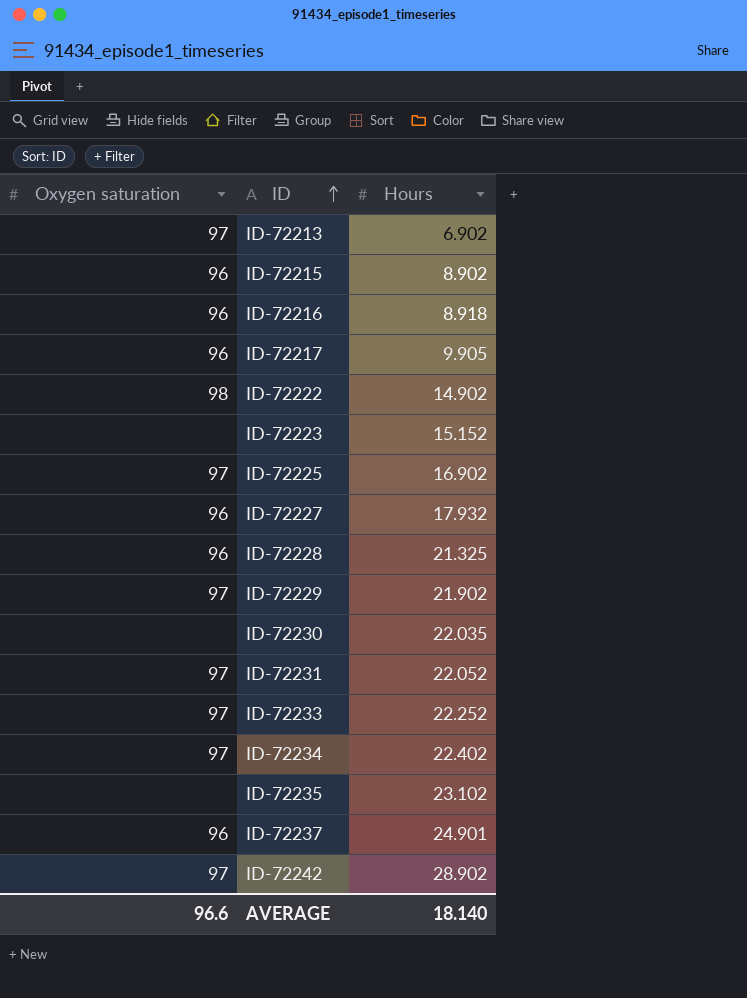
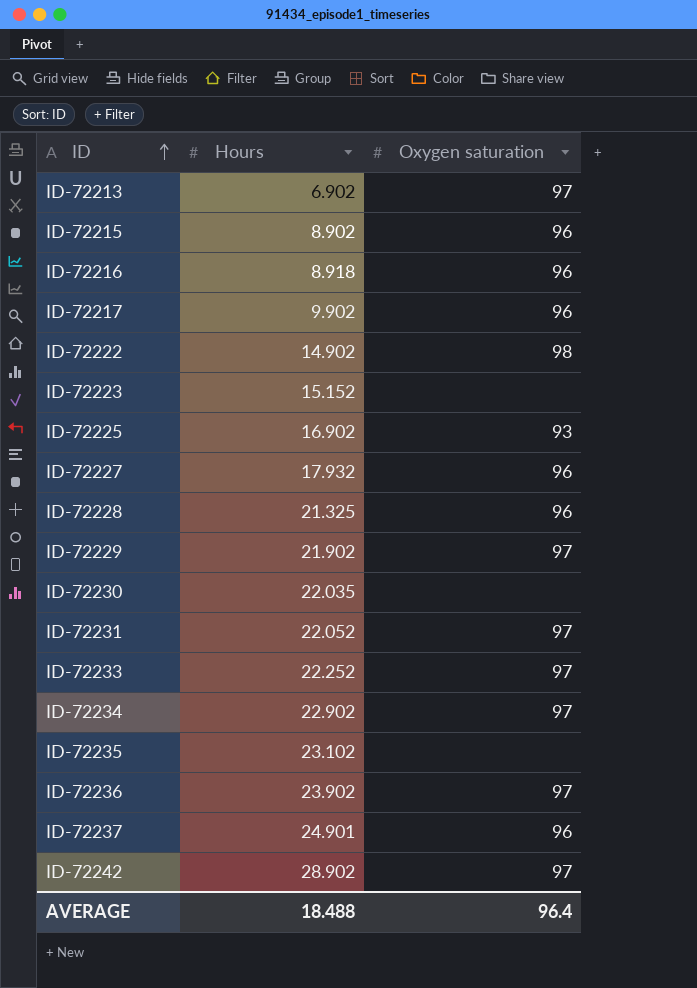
column Oxygen saturation | position: 1 -> 3
ID-72217 | Hours: 9.905 -> 9.902
ID-72225 | Oxygen saturation: 97 -> 93
ID-72234 | Hours: 22.402 -> 22.902
row ID-72236: none -> 23.902 | 97
AVERAGE | Hours: 18.140 -> 18.488
AVERAGE | Oxygen saturation: 96.6 -> 96.4

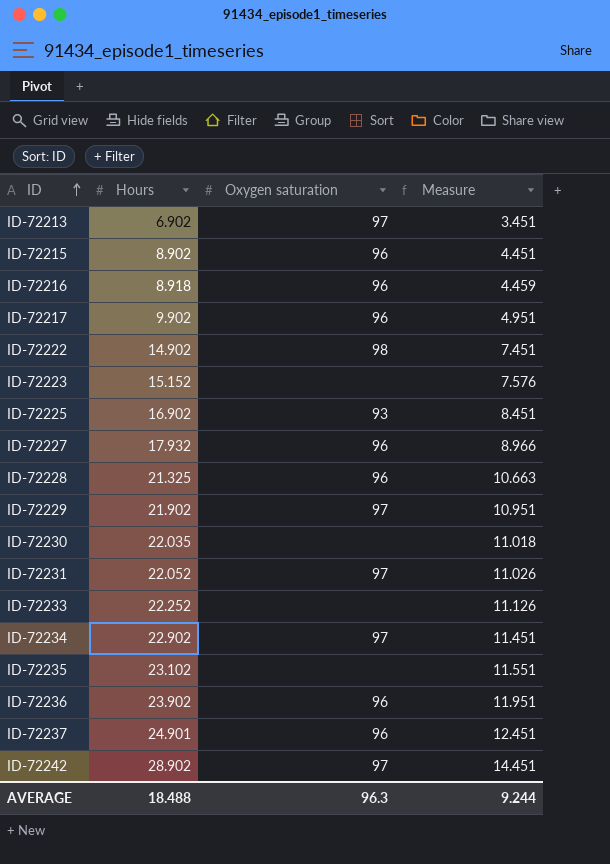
column Measure | formula: none -> [Hours] * 0.5
ID-72233 | Oxygen saturation: 97 -> none
ID-72236 | Oxygen saturation: 97 -> 96
AVERAGE | Oxygen saturation: 96.4 -> 96.3

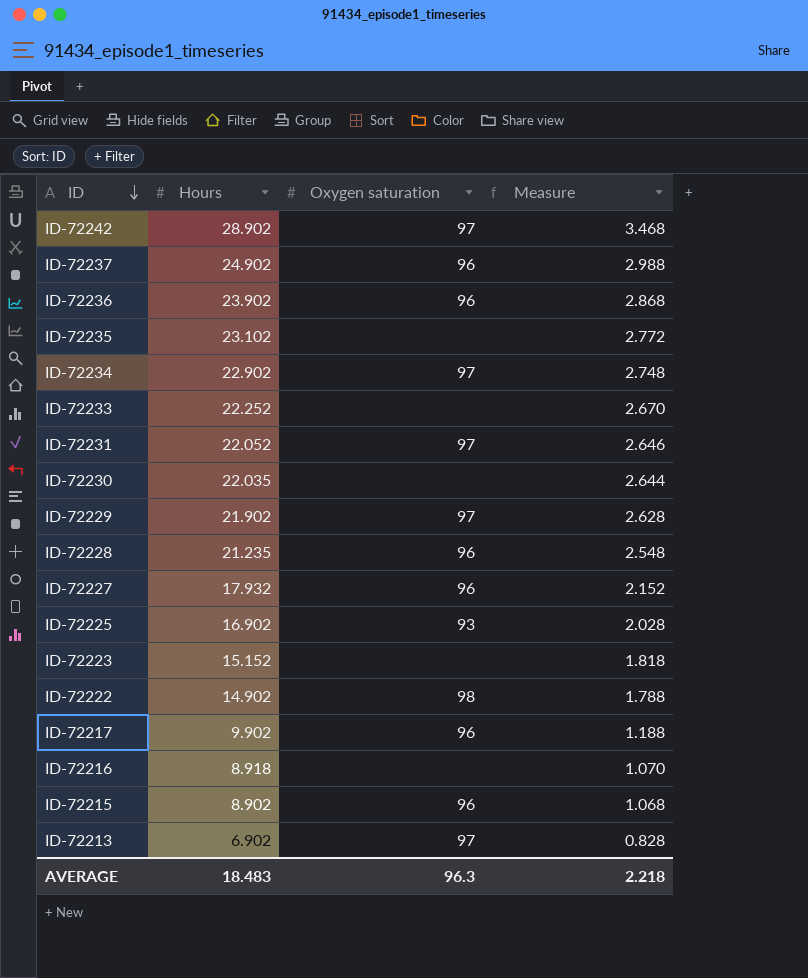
row order: ID ascending -> ID descending
column Measure | formula: [Hours] * 0.5 -> [Hours] * 0.12
ID-72237 | Hours: 24.901 -> 24.902
ID-72228 | Hours: 21.325 -> 21.235
ID-72216 | Oxygen saturation: 96 -> none
AVERAGE | Hours: 18.488 -> 18.483
AVERAGE | Measure: 9.244 -> 2.218

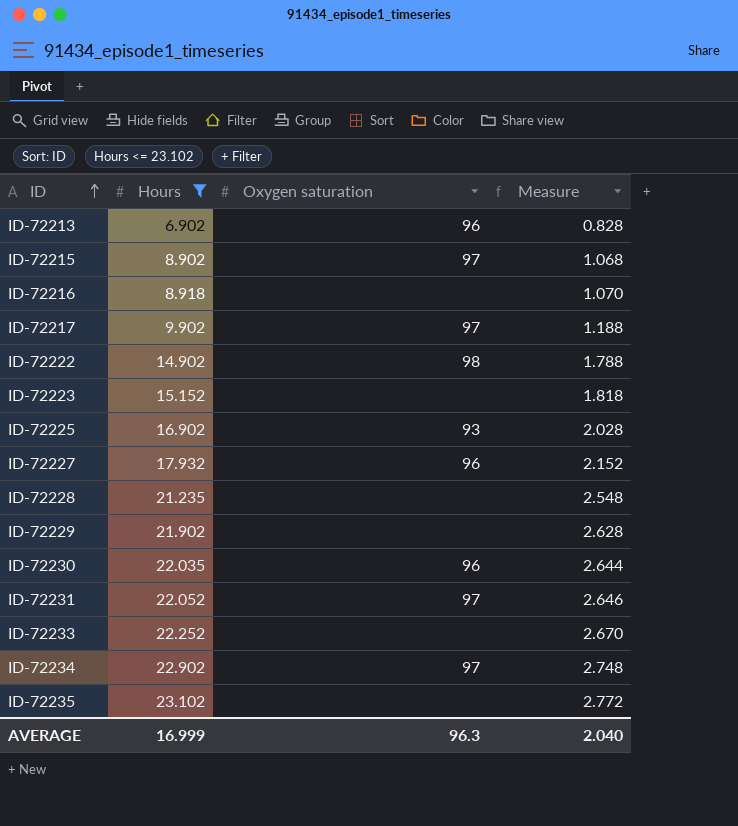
filter: none -> Hours <= 23.102
row order: ID descending -> ID ascending
ID-72213 | Oxygen saturation: 97 -> 96
ID-72215 | Oxygen saturation: 96 -> 97
ID-72217 | Oxygen saturation: 96 -> 97
ID-72228 | Oxygen saturation: 96 -> none
ID-72229 | Oxygen saturation: 97 -> none
ID-72230 | Oxygen saturation: none -> 96
AVERAGE | Hours: 18.483 -> 16.999
AVERAGE | Measure: 2.218 -> 2.040

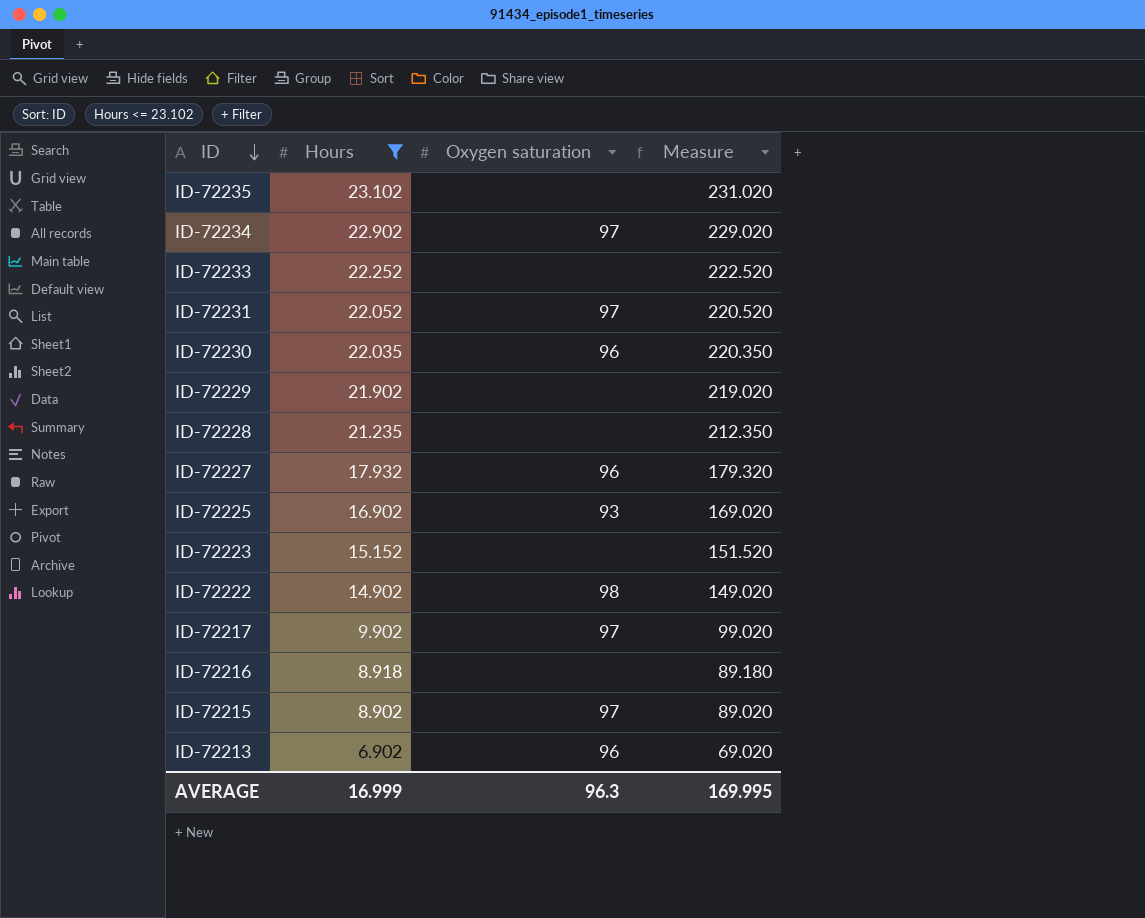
row order: ID ascending -> ID descending
column Measure | formula: [Hours] * 0.12 -> [Hours] * 10
AVERAGE | Measure: 2.040 -> 169.995

